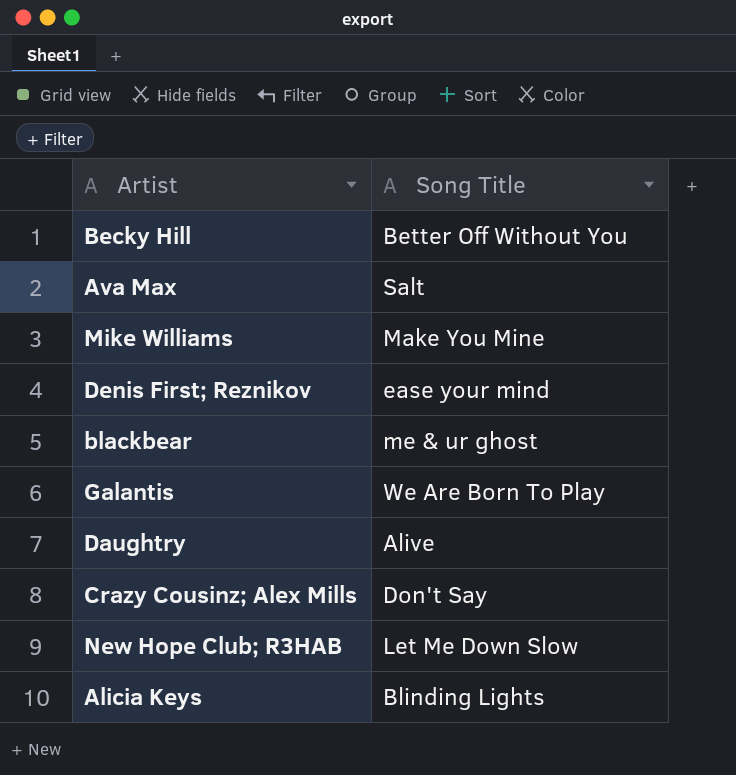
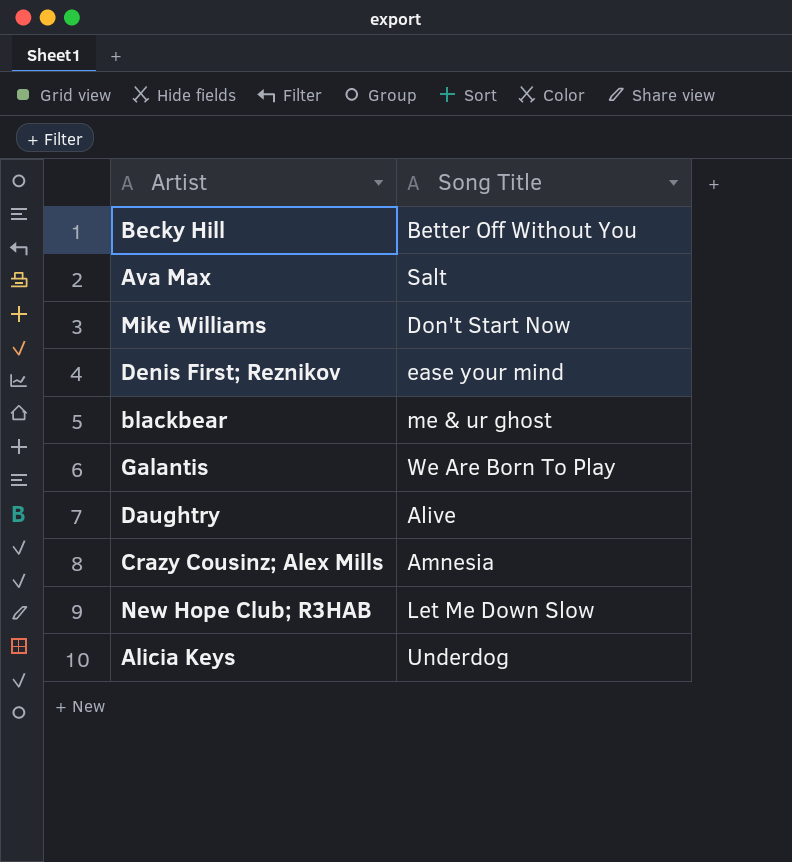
Mike Williams | Song Title: Make You Mine -> Don't Start Now
Crazy Cousinz; Alex Mills | Song Title: Don't Say -> Amnesia
Alicia Keys | Song Title: Blinding Lights -> Underdog

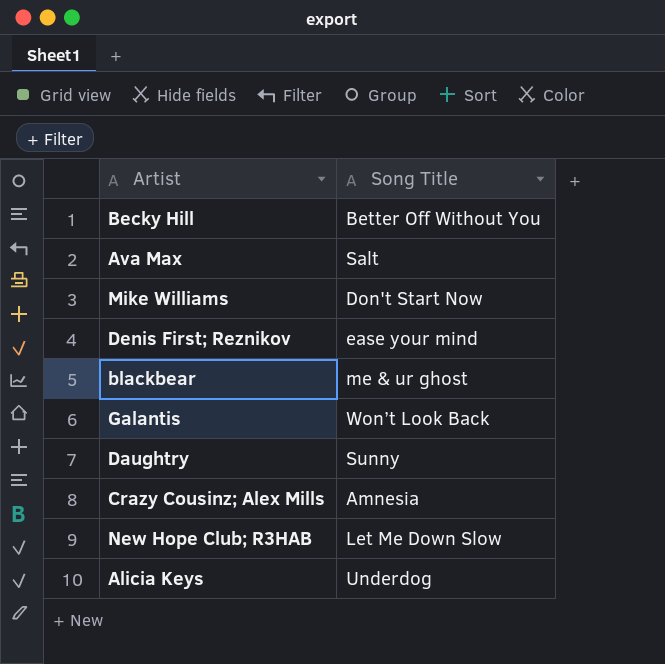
Galantis | Song Title: We Are Born To Play -> Won’t Look Back
Daughtry | Song Title: Alive -> Sunny

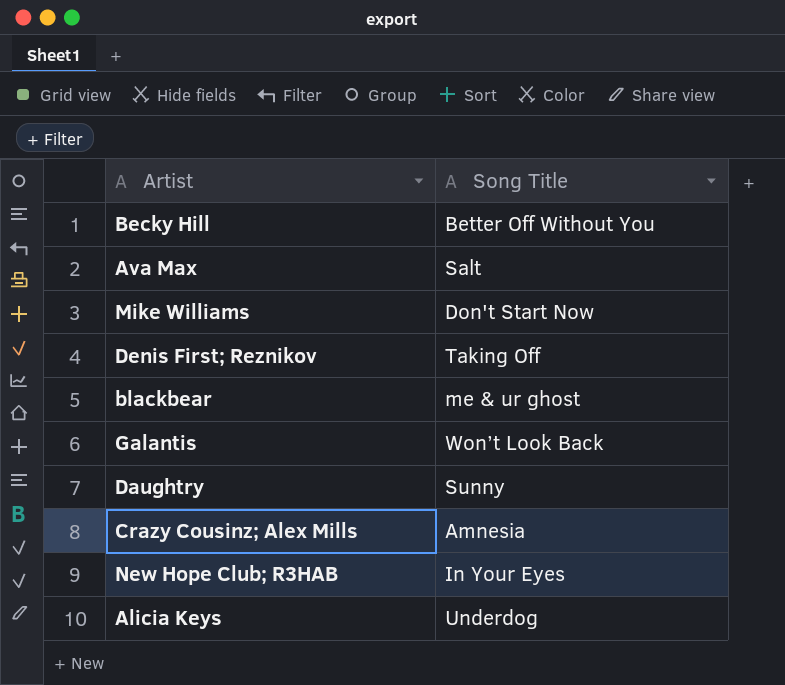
Denis First; Reznikov | Song Title: ease your mind -> Taking Off
New Hope Club; R3HAB | Song Title: Let Me Down Slow -> In Your Eyes

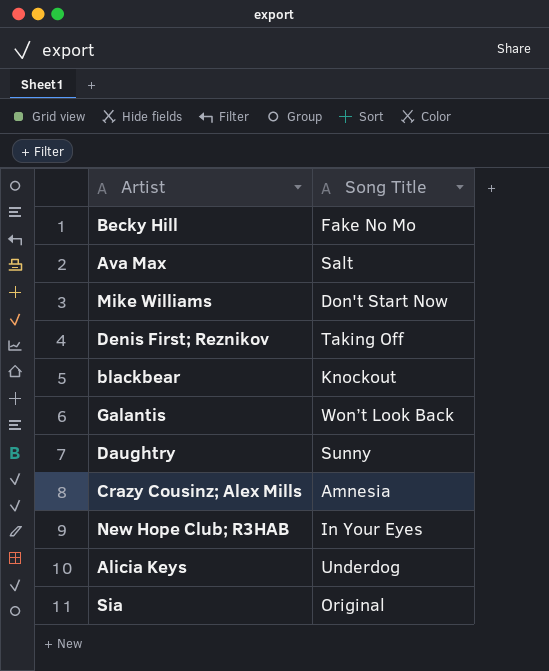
Becky Hill | Song Title: Better Off Without You -> Fake No Mo
blackbear | Song Title: me & ur ghost -> Knockout
row Sia: none -> Original

